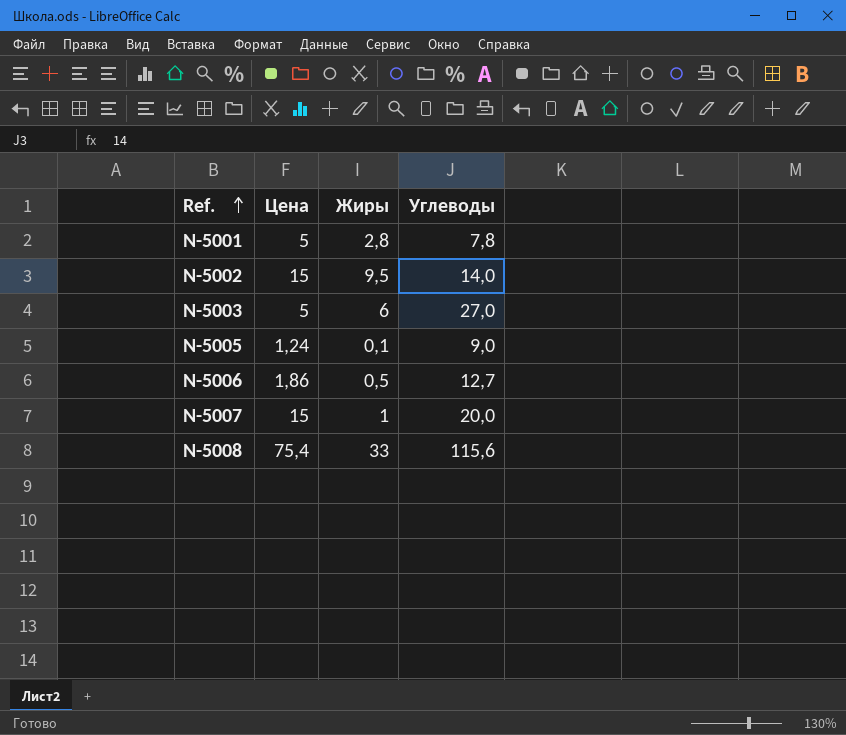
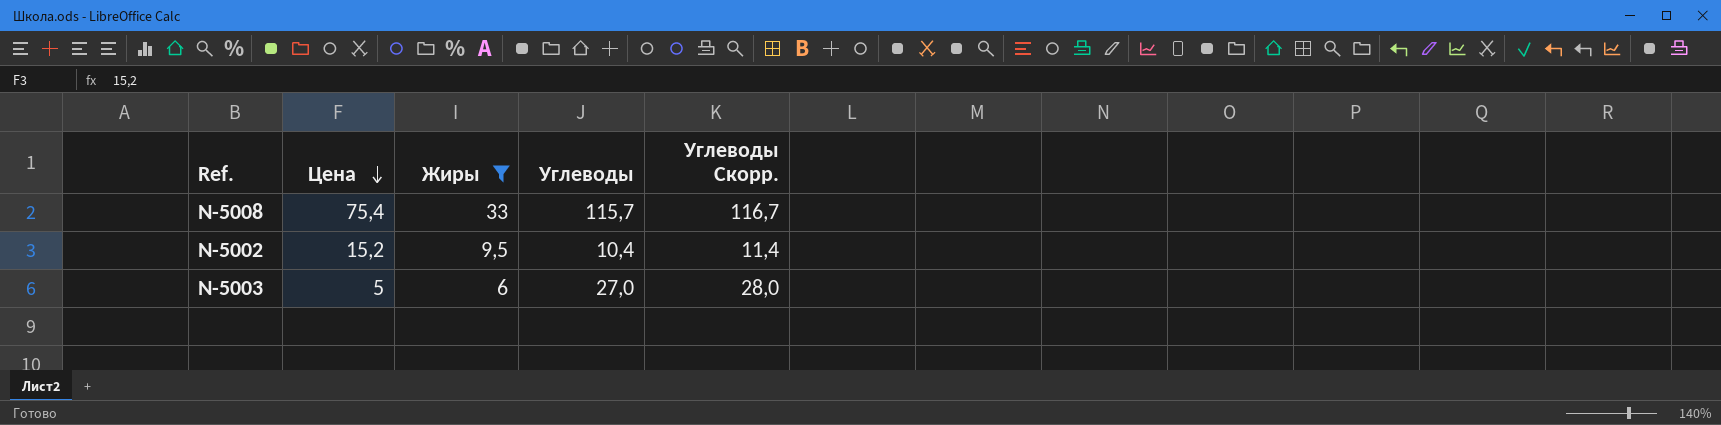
filter: none -> Жиры >= 6
row order: Ref. ascending -> Цена descending
column Углеводы Скорр. | formula: none -> [Углеводы] + 1
N-5008 | Углеводы: 115,6 -> 115,7
N-5002 | Цена: 15 -> 15,2
N-5002 | Углеводы: 14,0 -> 10,4

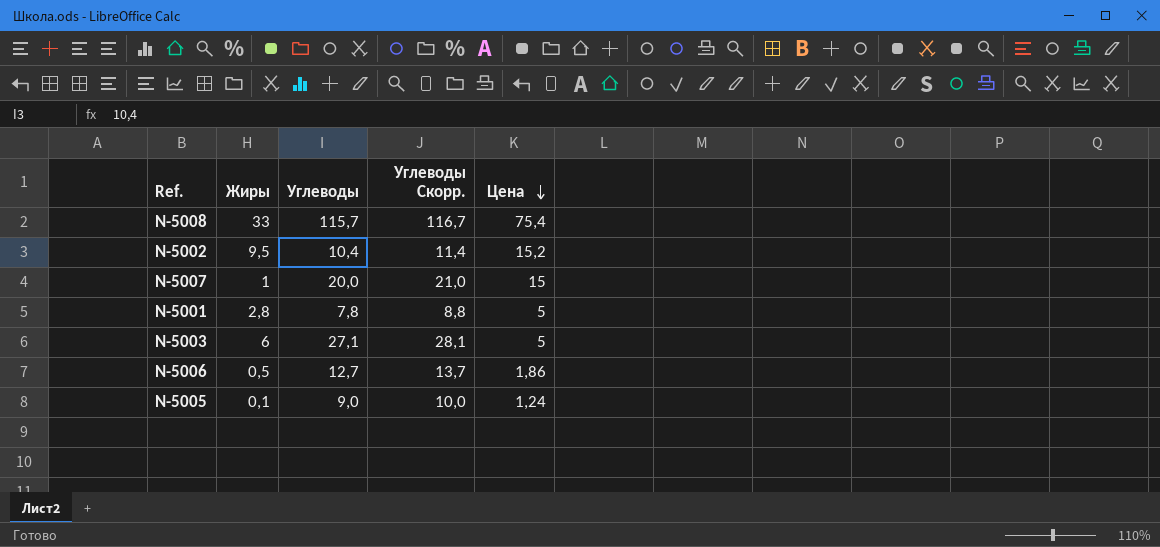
filter: Жиры >= 6 -> none
column Цена | position: 2 -> 5
N-5003 | Углеводы: 27,0 -> 27,1
N-5003 | Углеводы Скорр.: 28,0 -> 28,1

